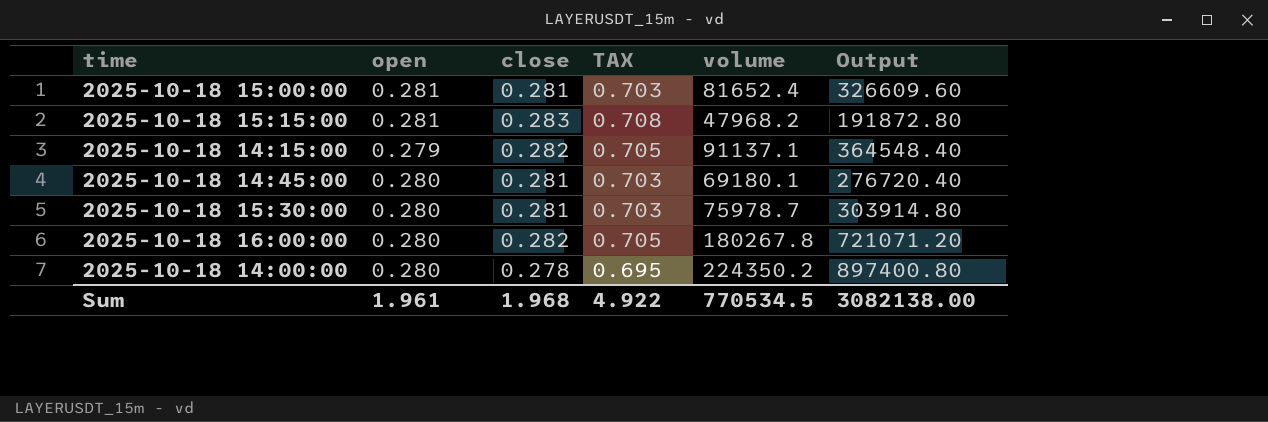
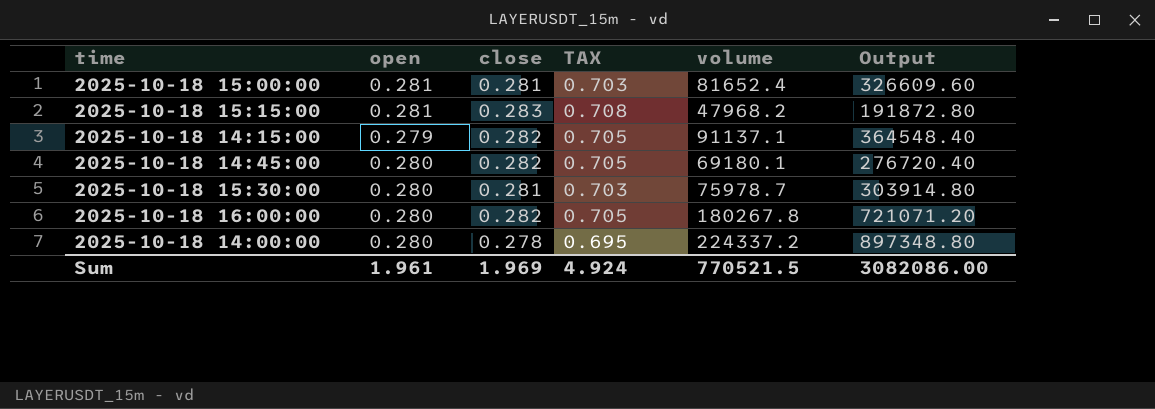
2025-10-18 14:45:00 | close: 0.281 -> 0.282
2025-10-18 14:45:00 | TAX: 0.703 -> 0.705
2025-10-18 14:00:00 | volume: 224350.2 -> 224337.2
2025-10-18 14:00:00 | Output: 897400.80 -> 897348.80
Sum | close: 1.968 -> 1.969
Sum | TAX: 4.922 -> 4.924
Sum | volume: 770534.5 -> 770521.5
Sum | Output: 3082138.00 -> 3082086.00

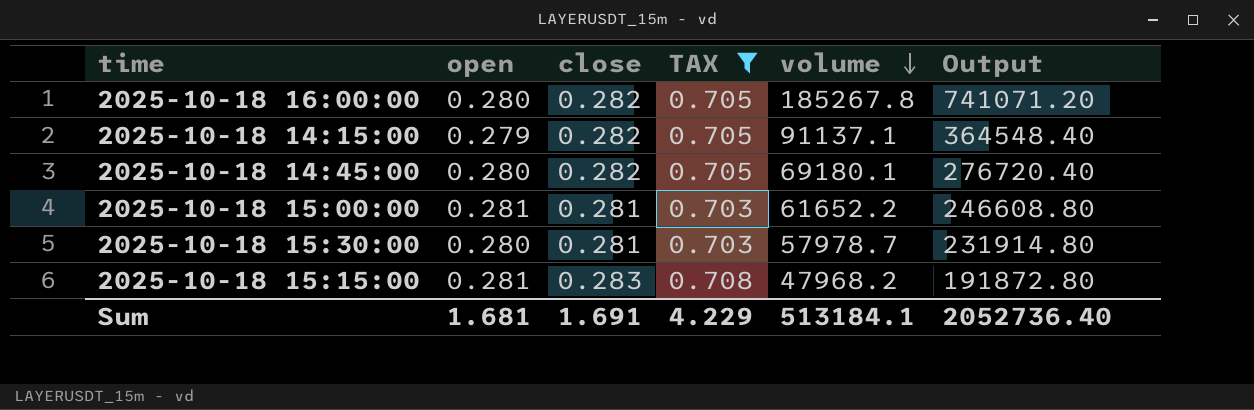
filter: none -> TAX != 0.695
row order: none -> volume descending
2025-10-18 16:00:00 | volume: 180267.8 -> 185267.8
2025-10-18 16:00:00 | Output: 721071.20 -> 741071.20
2025-10-18 15:00:00 | volume: 81652.4 -> 61652.2
2025-10-18 15:00:00 | Output: 326609.60 -> 246608.80
2025-10-18 15:30:00 | volume: 75978.7 -> 57978.7
2025-10-18 15:30:00 | Output: 303914.80 -> 231914.80
Sum | open: 1.961 -> 1.681
Sum | close: 1.969 -> 1.691
Sum | TAX: 4.924 -> 4.229
Sum | volume: 770521.5 -> 513184.1
Sum | Output: 3082086.00 -> 2052736.40

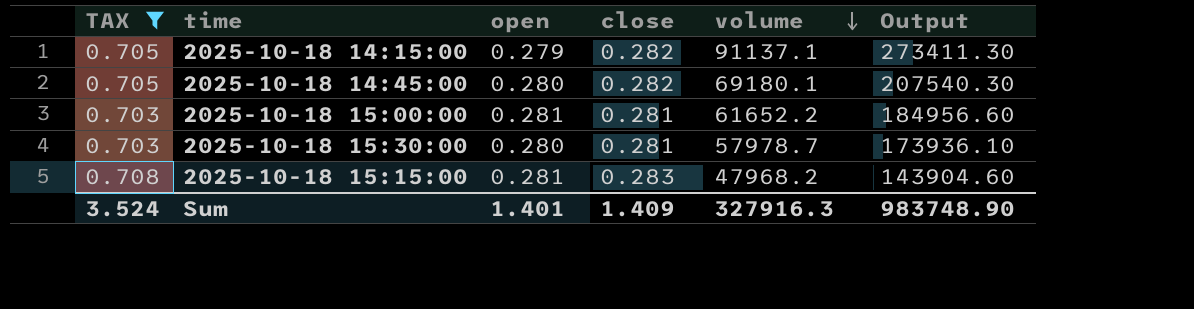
column TAX | position: 4 -> 1
column Output | formula: [volume] * 4 -> [volume] * 3
row 2025-10-18 16:00:00: 0.280 | 0.282 | 0.705 | 185267.8 | 741071.20 -> none
Sum | TAX: 4.229 -> 3.524
Sum | open: 1.681 -> 1.401
Sum | close: 1.691 -> 1.409
Sum | volume: 513184.1 -> 327916.3
Sum | Output: 2052736.40 -> 983748.90

